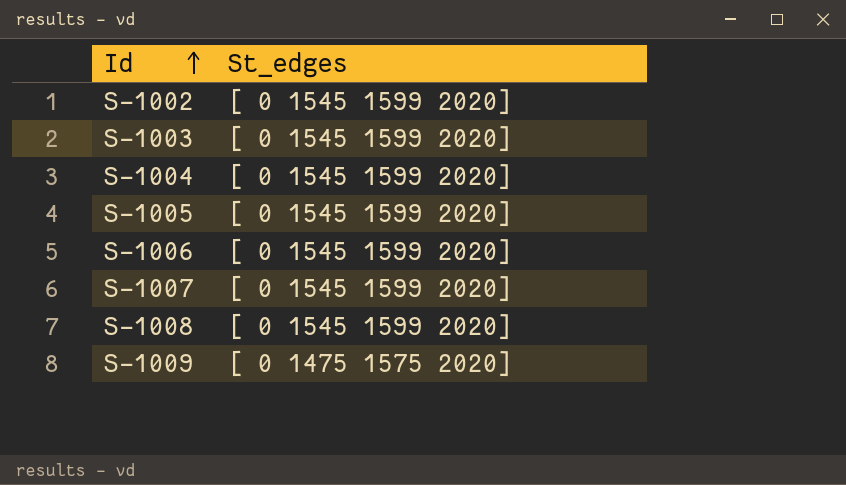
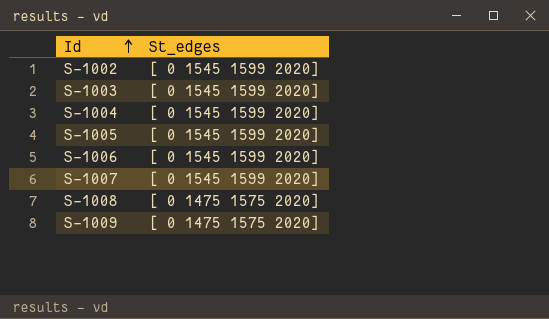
S-1008 | St_edges: [ 0 1545 1599 2020] -> [ 0 1475 1575 2020]

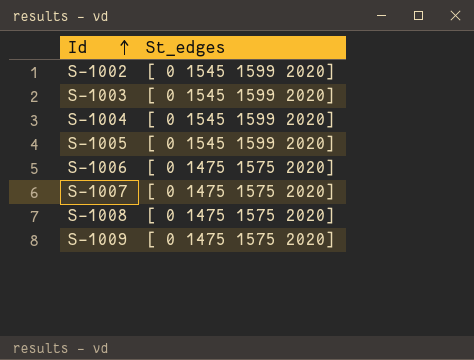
S-1006 | St_edges: [ 0 1545 1599 2020] -> [ 0 1475 1575 2020]
S-1007 | St_edges: [ 0 1545 1599 2020] -> [ 0 1475 1575 2020]

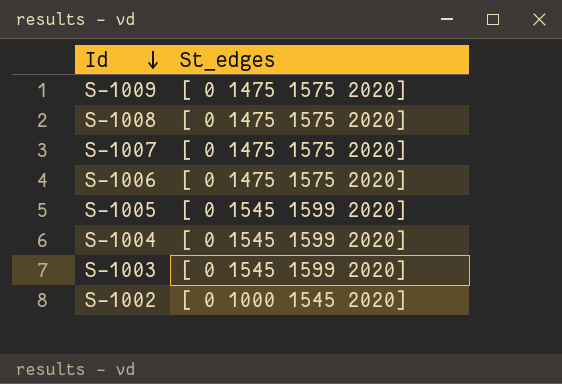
row order: Id ascending -> Id descending
S-1002 | St_edges: [ 0 1545 1599 2020] -> [ 0 1000 1545 2020]

